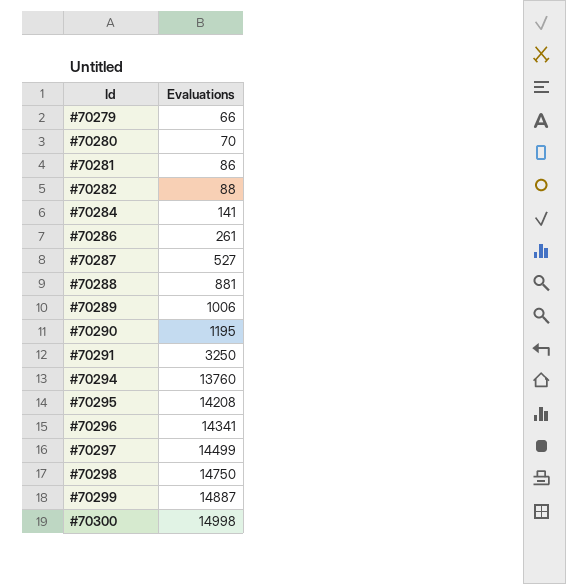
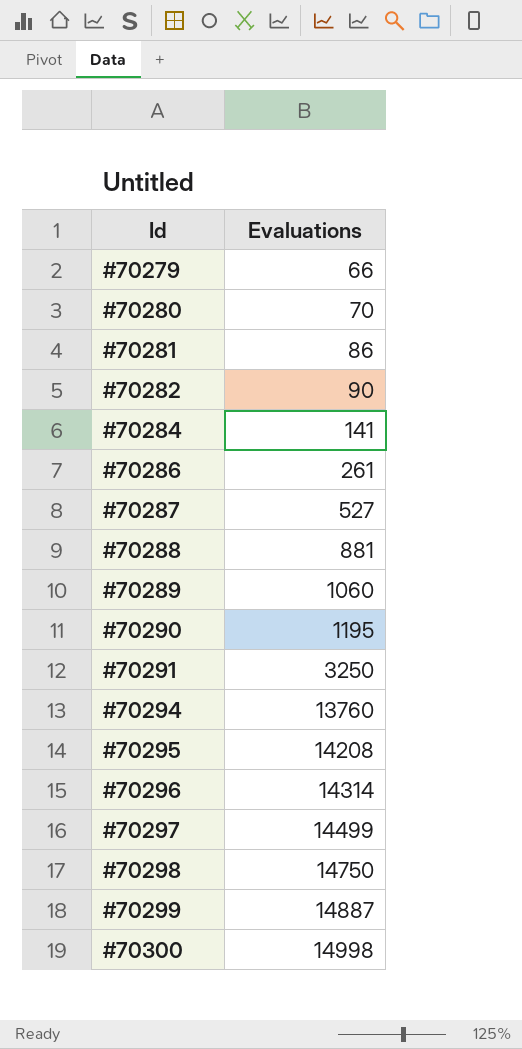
#70282 | Evaluations: 88 -> 90
#70289 | Evaluations: 1006 -> 1060
#70296 | Evaluations: 14341 -> 14314

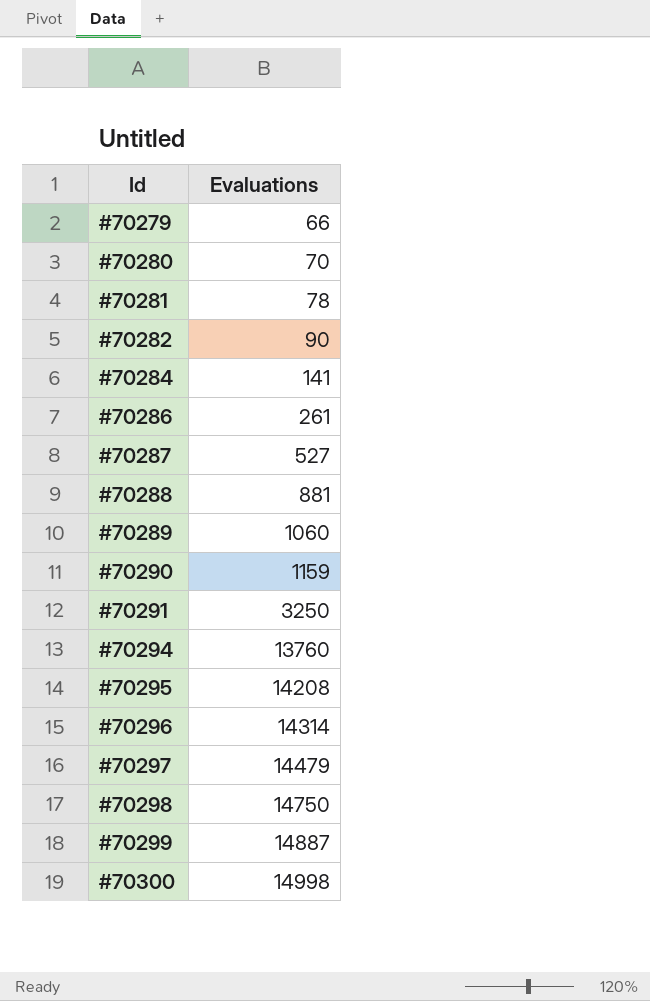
#70281 | Evaluations: 86 -> 78
#70290 | Evaluations: 1195 -> 1159
#70297 | Evaluations: 14499 -> 14479

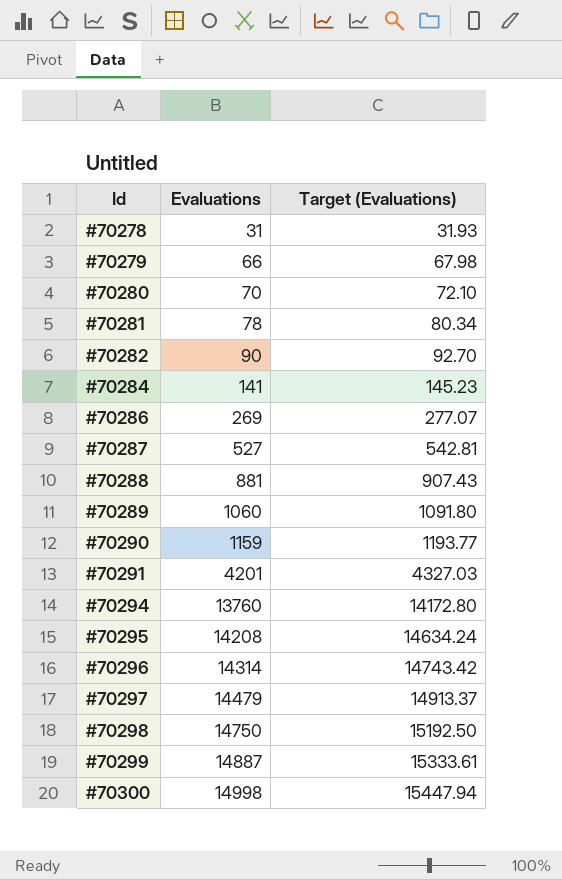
column Target (Evaluations) | formula: none -> [Evaluations] * 1.03
row #70278: none -> 31 | 31.93
#70286 | Evaluations: 261 -> 269
#70291 | Evaluations: 3250 -> 4201

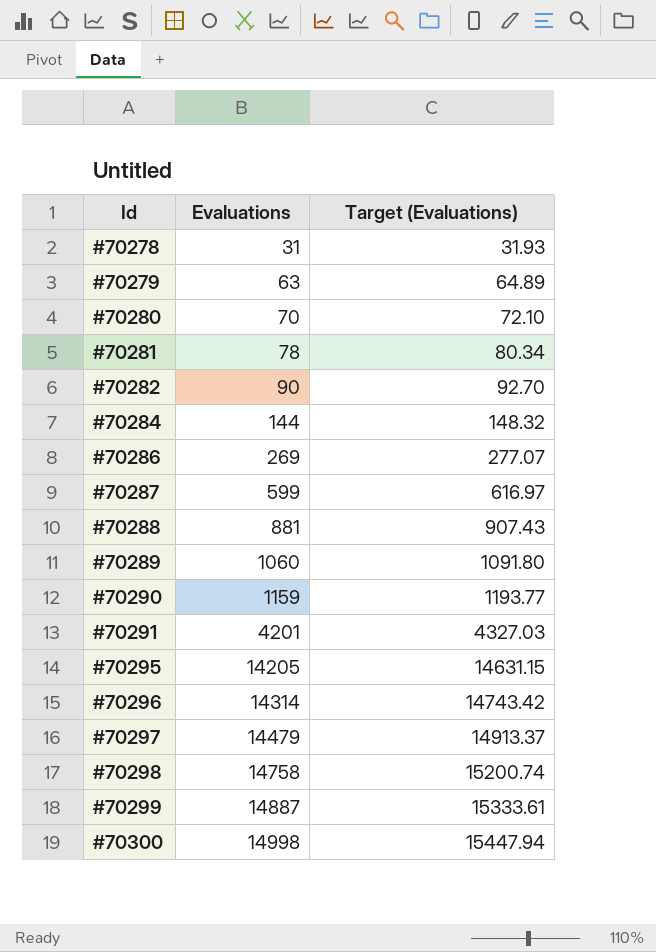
row #70294: 13760 | 14172.80 -> none
#70279 | Evaluations: 66 -> 63
#70279 | Target (Evaluations): 67.98 -> 64.89
#70284 | Evaluations: 141 -> 144
#70284 | Target (Evaluations): 145.23 -> 148.32
#70287 | Evaluations: 527 -> 599
#70287 | Target (Evaluations): 542.81 -> 616.97
#70295 | Evaluations: 14208 -> 14205
#70295 | Target (Evaluations): 14634.24 -> 14631.15
#70298 | Evaluations: 14750 -> 14758
#70298 | Target (Evaluations): 15192.50 -> 15200.74

